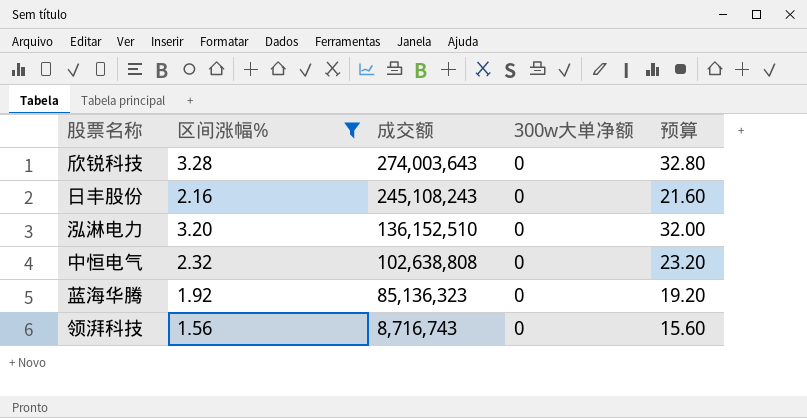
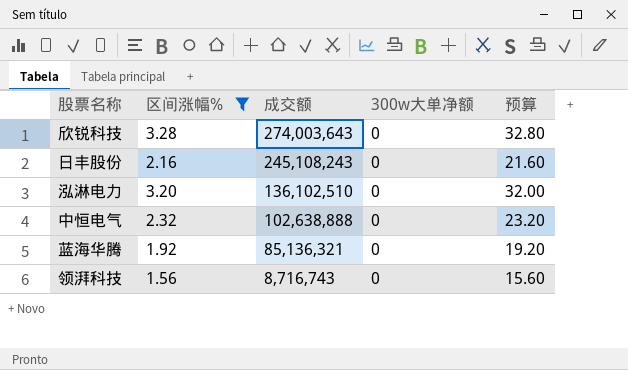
泓淋电力 | 成交额: 136,152,510 -> 136,102,510
中恒电气 | 成交额: 102,638,808 -> 102,638,888
蓝海华腾 | 成交额: 85,136,323 -> 85,136,321

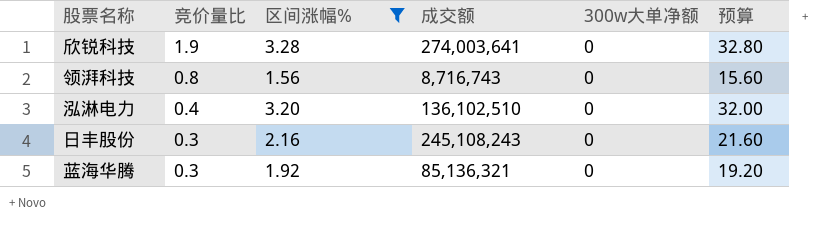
row order: 成交额 descending -> 竞价量比 descending
column 竞价量比 | position: none -> 2
row 中恒电气: 2.32 | 102,638,888 | 0 | 23.20 -> none
欣锐科技 | 成交额: 274,003,643 -> 274,003,641

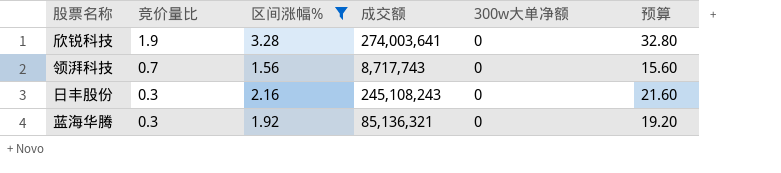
row 泓淋电力: 0.4 | 3.20 | 136,102,510 | 0 | 32.00 -> none
领湃科技 | 竞价量比: 0.8 -> 0.7
领湃科技 | 成交额: 8,716,743 -> 8,717,743

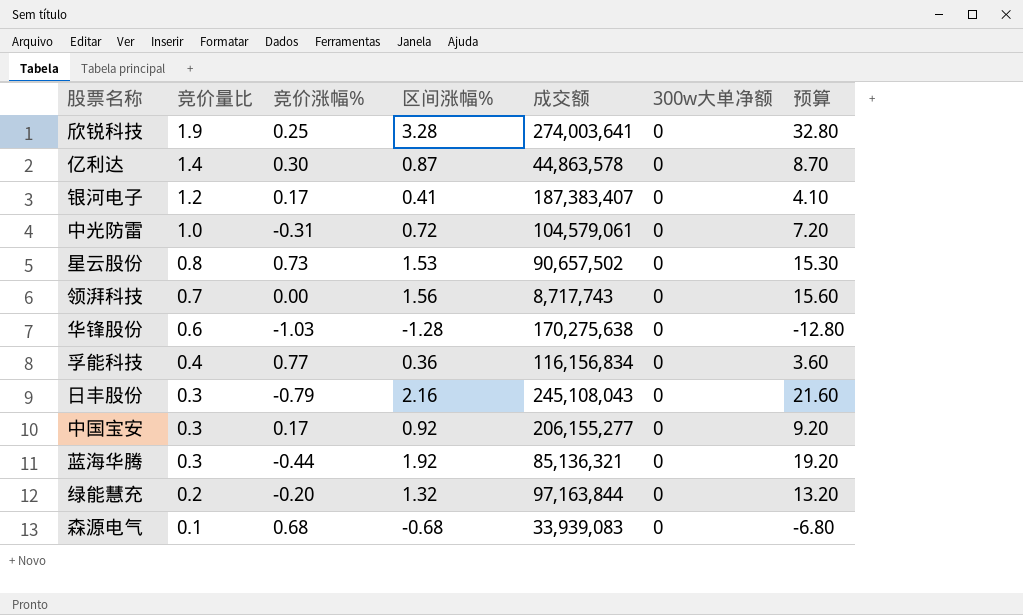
filter: 区间涨幅% >= 1.56 -> none
column 竞价涨幅% | position: none -> 3
日丰股份 | 成交额: 245,108,243 -> 245,108,043

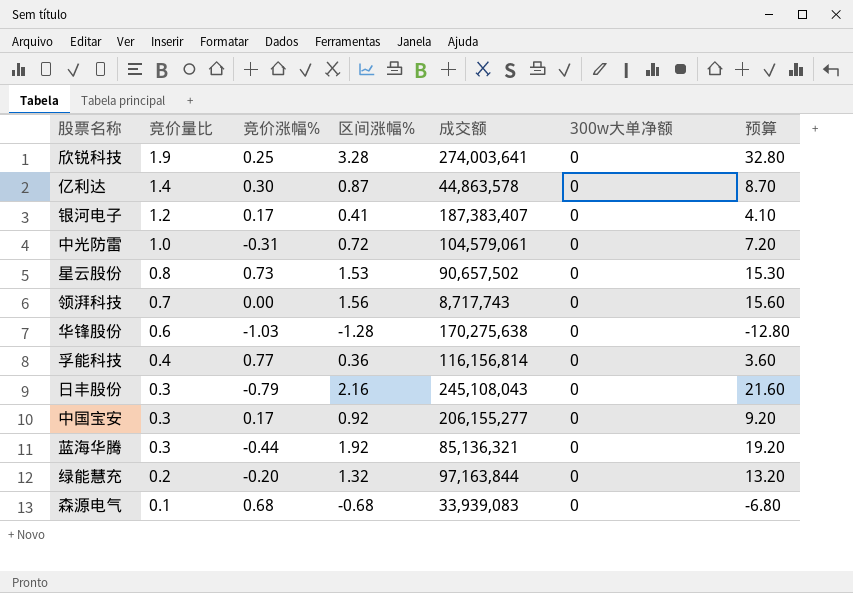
孚能科技 | 成交额: 116,156,834 -> 116,156,814

